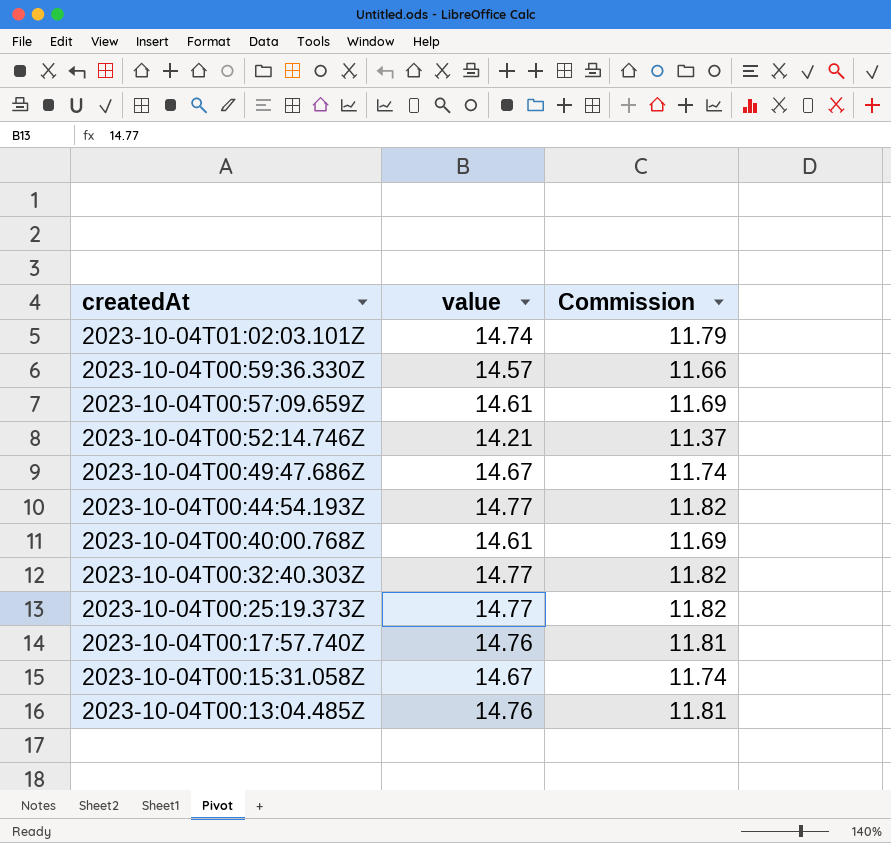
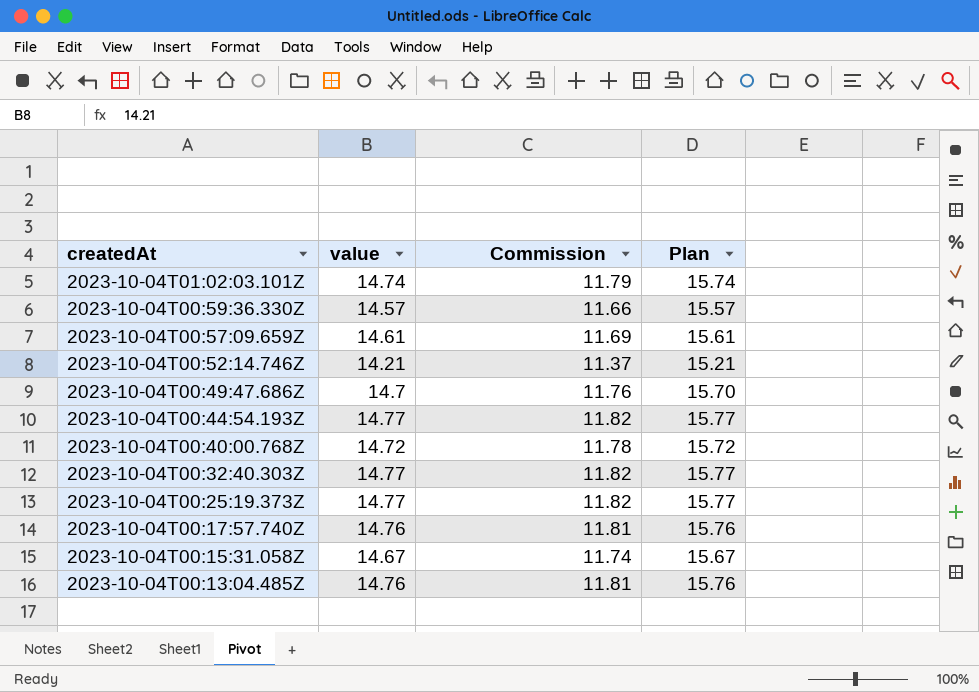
column Plan | formula: none -> [value] + 1
2023-10-04T00:49:47.686Z | value: 14.67 -> 14.7
2023-10-04T00:49:47.686Z | Commission: 11.74 -> 11.76
2023-10-04T00:40:00.768Z | value: 14.61 -> 14.72
2023-10-04T00:40:00.768Z | Commission: 11.69 -> 11.78

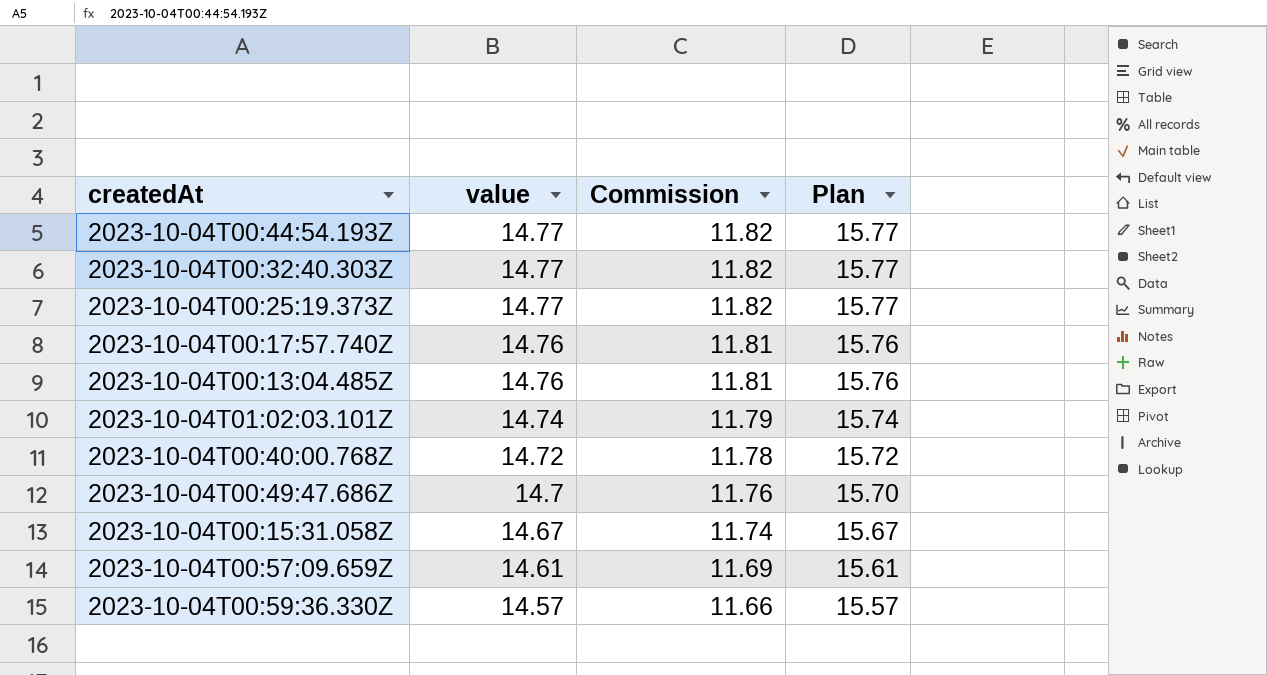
row order: createdAt descending -> value descending
row 2023-10-04T00:52:14.746Z: 14.21 | 11.37 | 15.21 -> none

